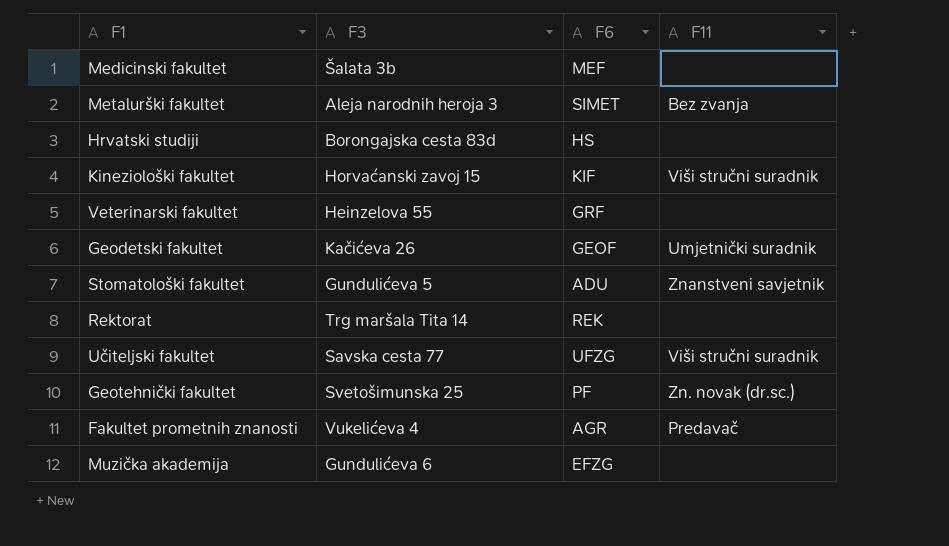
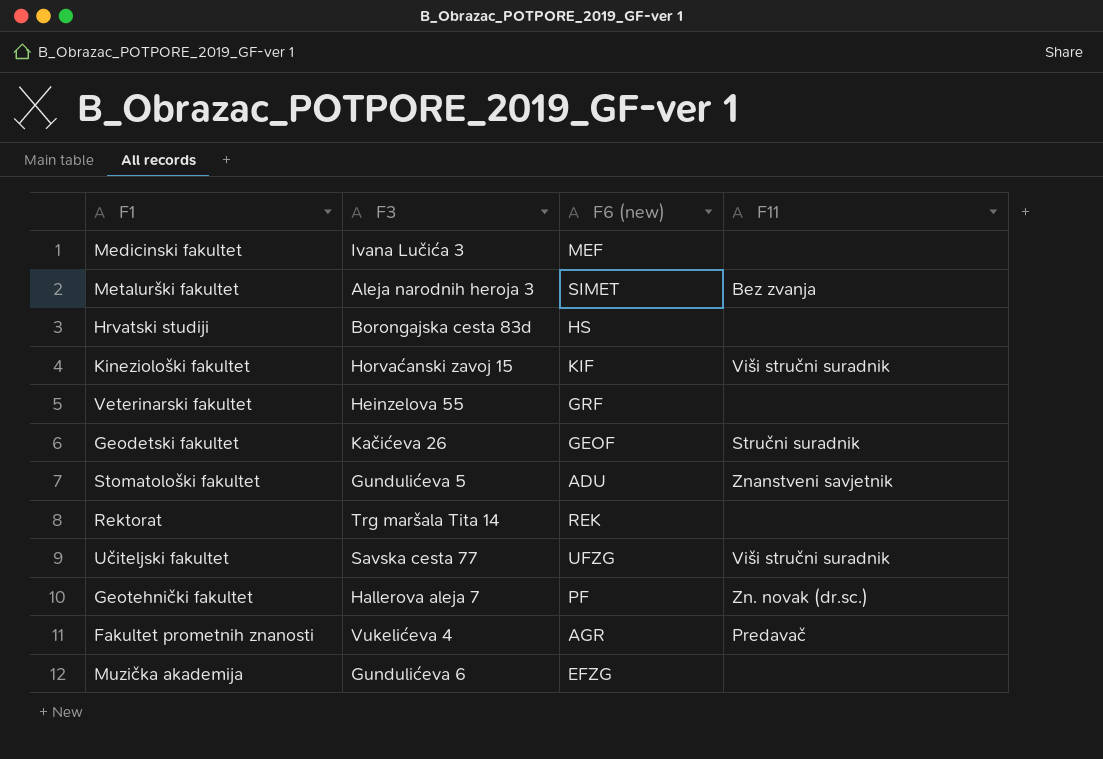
column name: F6 -> F6 (new)
Medicinski fakultet | F3: Šalata 3b -> Ivana Lučića 3
Geodetski fakultet | F11: Umjetnički suradnik -> Stručni suradnik
Geotehnički fakultet | F3: Svetošimunska 25 -> Hallerova aleja 7

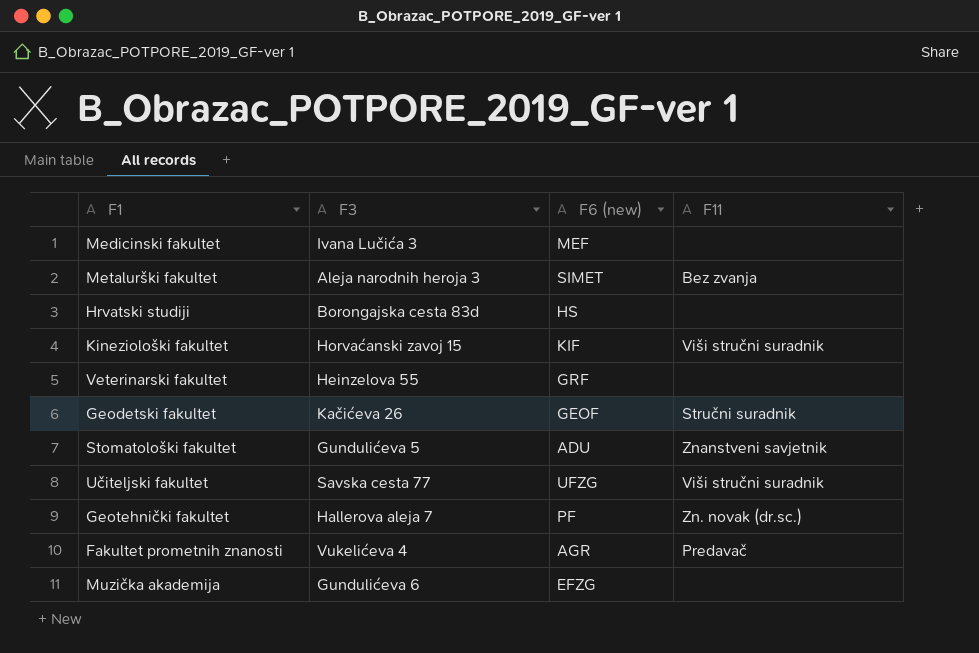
row Rektorat: Trg maršala Tita 14 | REK | none -> none

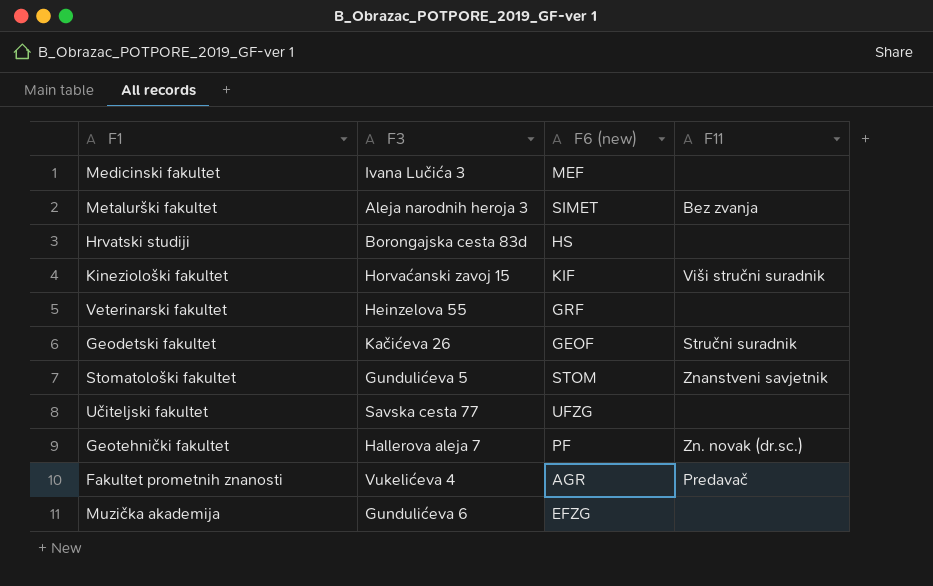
Stomatološki fakultet | F6 (new): ADU -> STOM
Učiteljski fakultet | F11: Viši stručni suradnik -> none

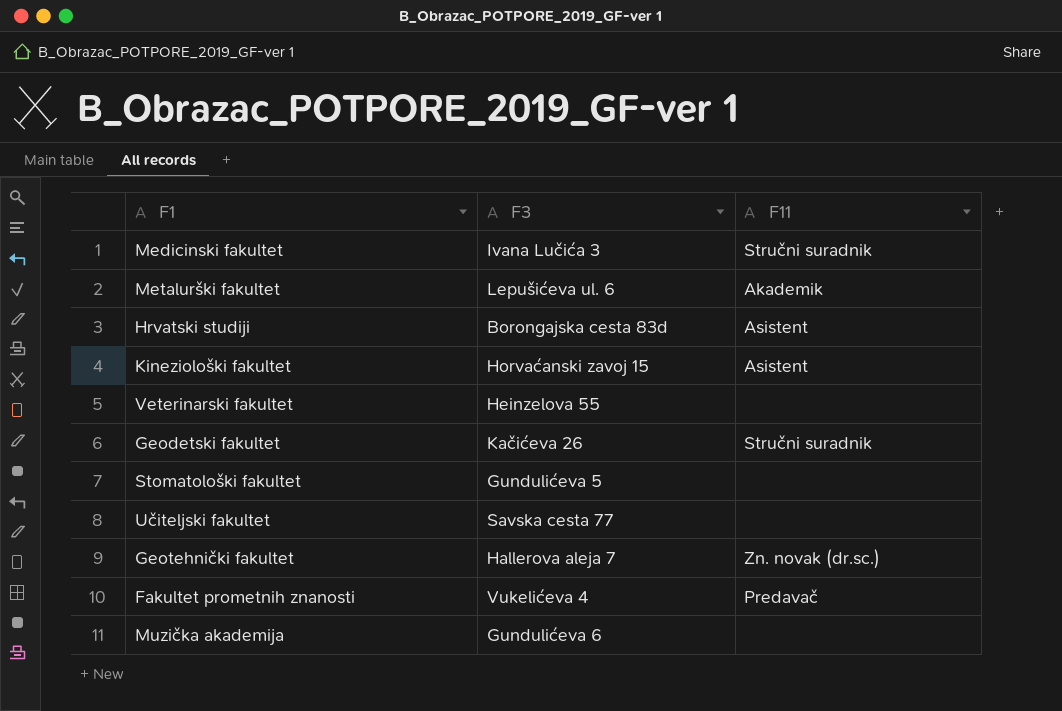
column F6 (new) | position: 3 -> none
Medicinski fakultet | F11: none -> Stručni suradnik
Metalurški fakultet | F3: Aleja narodnih heroja 3 -> Lepušićeva ul. 6
Metalurški fakultet | F11: Bez zvanja -> Akademik
Hrvatski studiji | F11: none -> Asistent
Kineziološki fakultet | F11: Viši stručni suradnik -> Asistent
Stomatološki fakultet | F11: Znanstveni savjetnik -> none

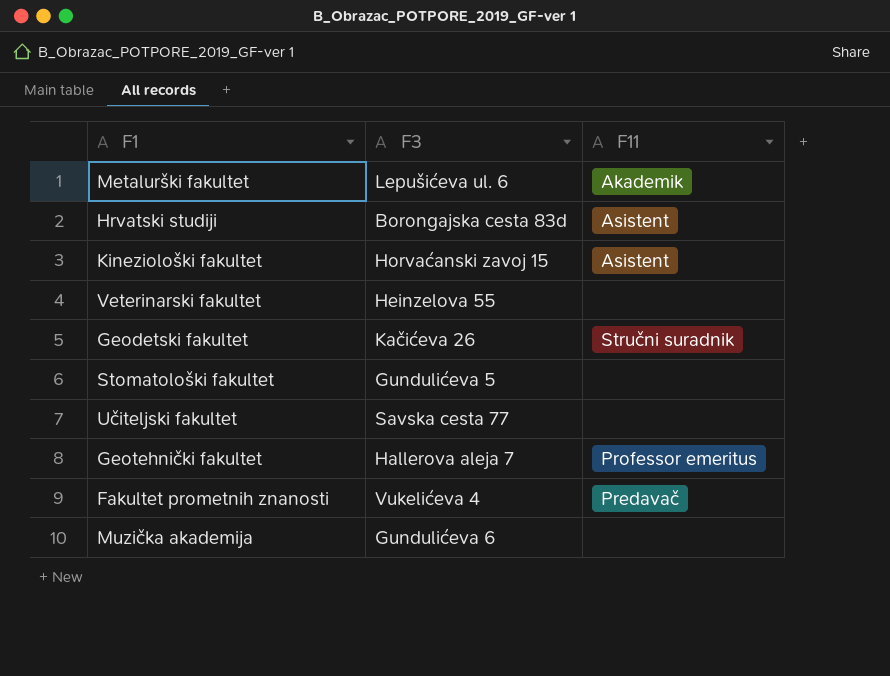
row Medicinski fakultet: Ivana Lučića 3 | Stručni suradnik -> none
Geotehnički fakultet | F11: Zn. novak (dr.sc.) -> Professor emeritus

